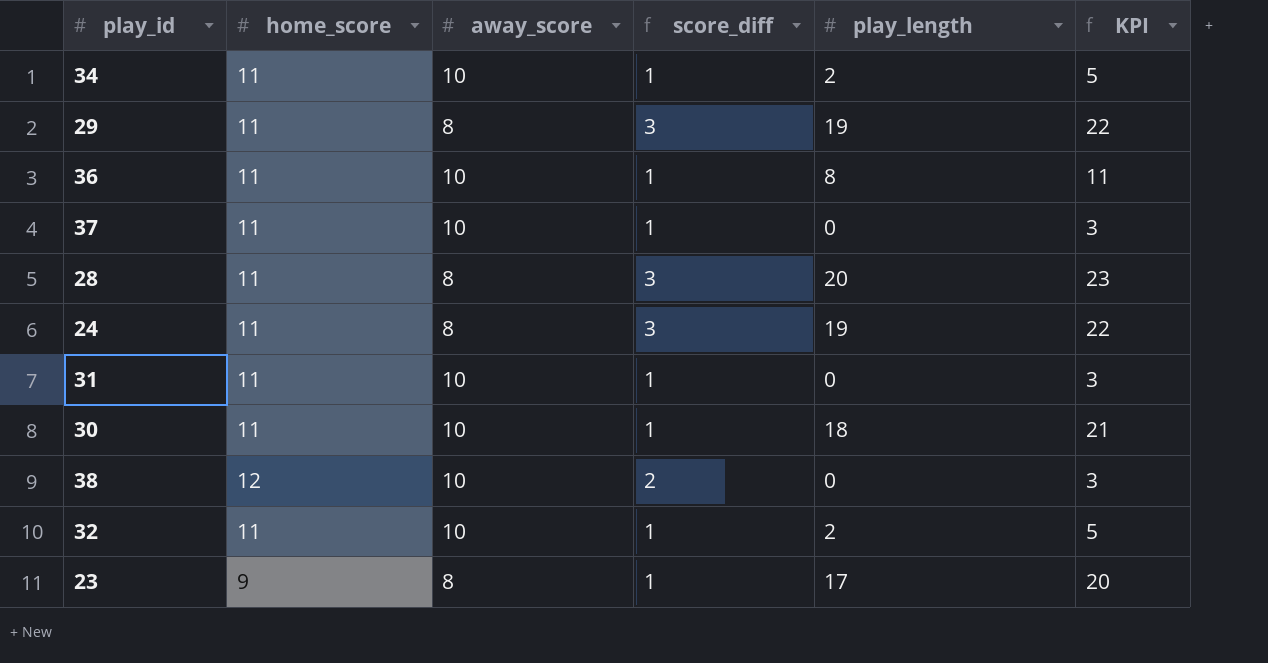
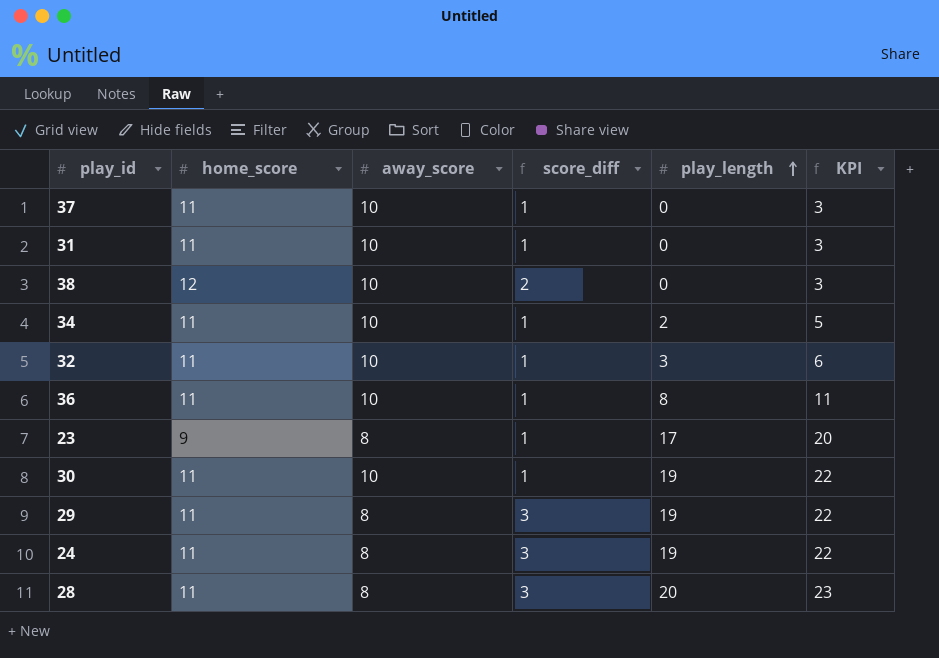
row order: none -> play_length ascending
32 | play_length: 2 -> 3
32 | KPI: 5 -> 6
30 | play_length: 18 -> 19
30 | KPI: 21 -> 22

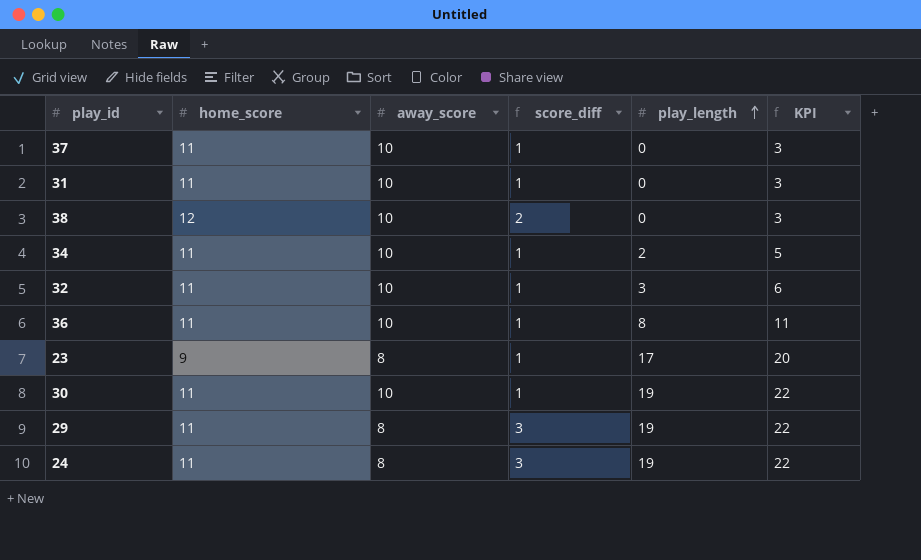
row 28: 11 | 8 | 3 | 20 | 23 -> none

